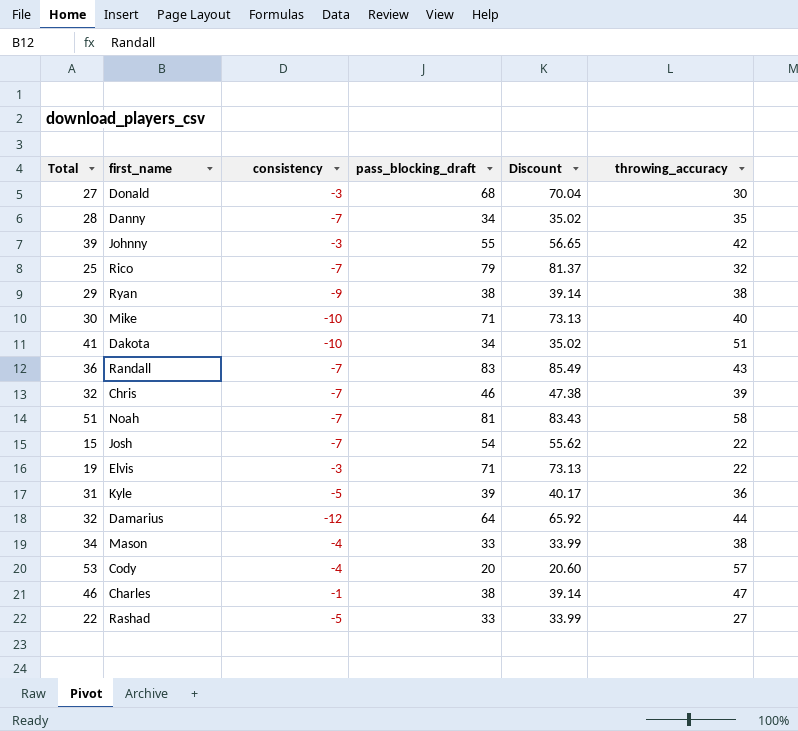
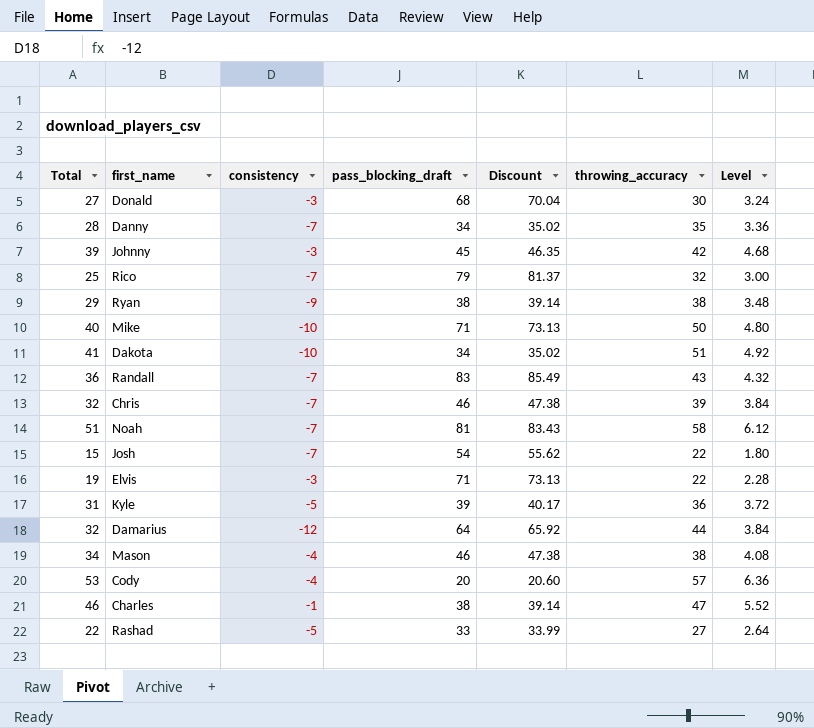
column Level | formula: none -> [Total] * 0.12
Johnny | pass_blocking_draft: 55 -> 45
Johnny | Discount: 56.65 -> 46.35
Mike | Total: 30 -> 40
Mike | throwing_accuracy: 40 -> 50
Mason | pass_blocking_draft: 33 -> 46
Mason | Discount: 33.99 -> 47.38

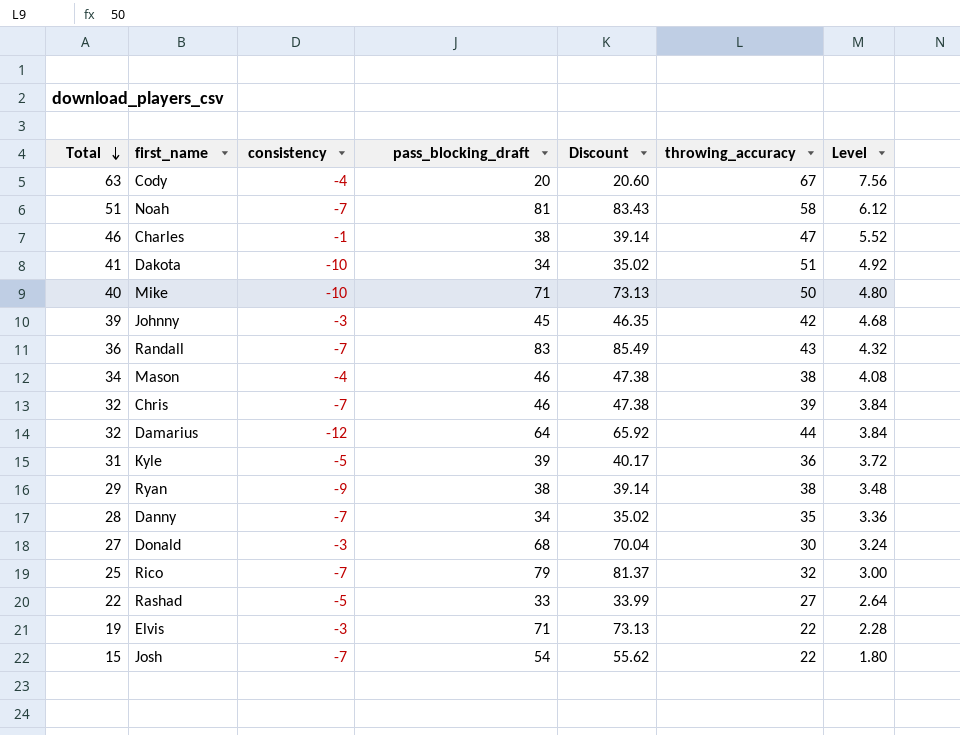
row order: none -> Total descending
Cody | Total: 53 -> 63
Cody | throwing_accuracy: 57 -> 67
Cody | Level: 6.36 -> 7.56

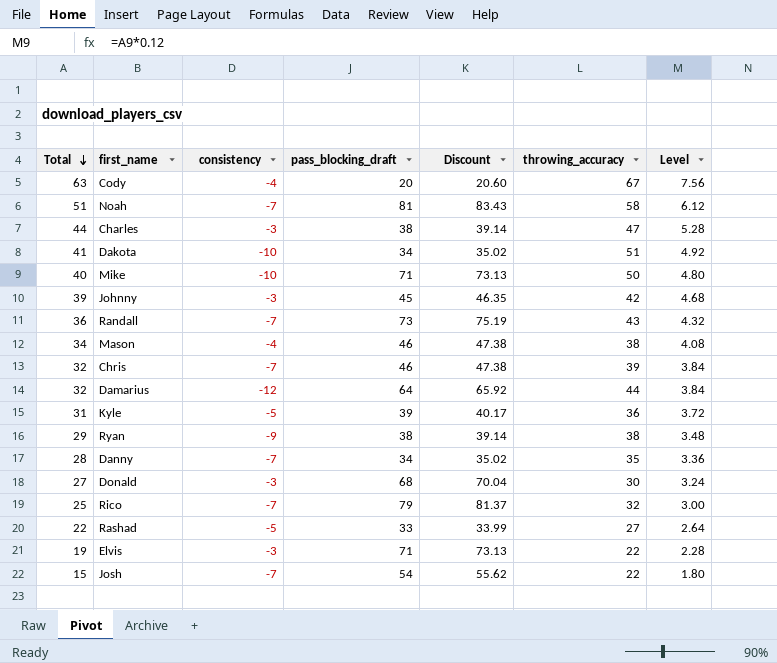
Charles | Total: 46 -> 44
Charles | consistency: -1 -> -3
Charles | Level: 5.52 -> 5.28
Randall | pass_blocking_draft: 83 -> 73
Randall | Discount: 85.49 -> 75.19

